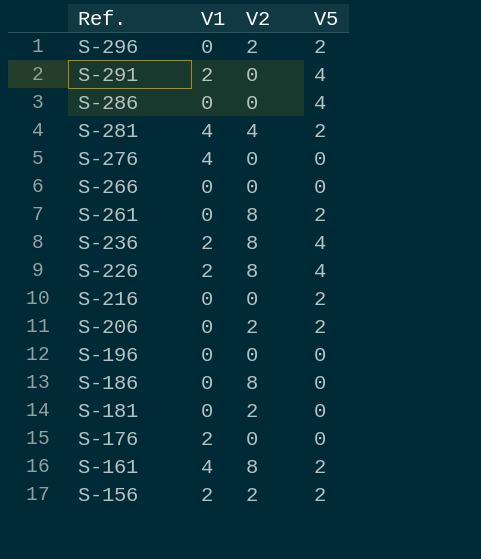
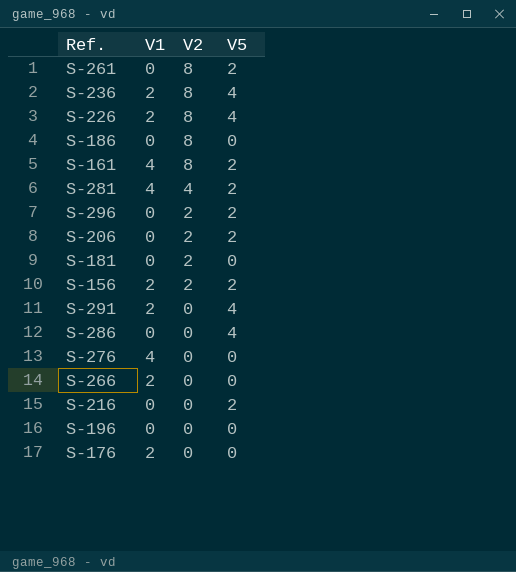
row order: Ref. descending -> V2 descending
S-266 | V1: 0 -> 2

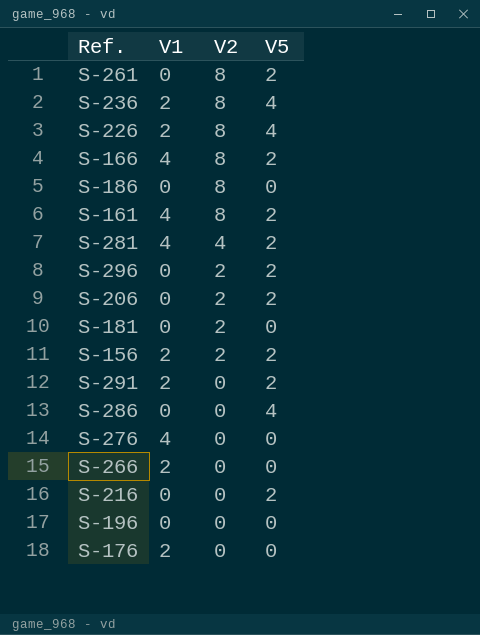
row S-166: none -> 4 | 8 | 2
S-291 | V5: 4 -> 2

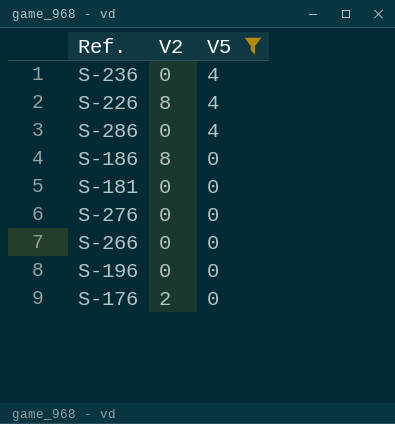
filter: none -> V5 != 2
row order: V2 descending -> V5 descending
column V1 | position: 2 -> none
S-236 | V2: 8 -> 0
S-181 | V2: 2 -> 0
S-176 | V2: 0 -> 2

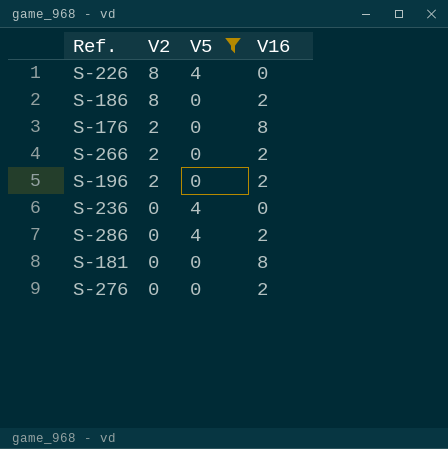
row order: V5 descending -> V2 descending
column V16 | position: none -> 4
S-266 | V2: 0 -> 2
S-196 | V2: 0 -> 2

